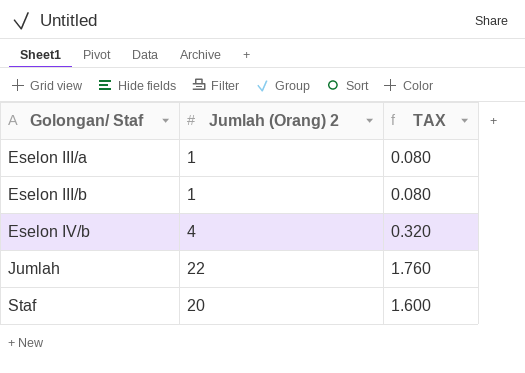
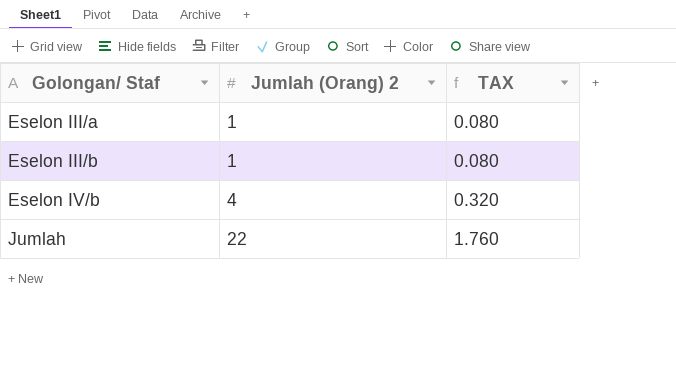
row Staf: 20 | 1.600 -> none

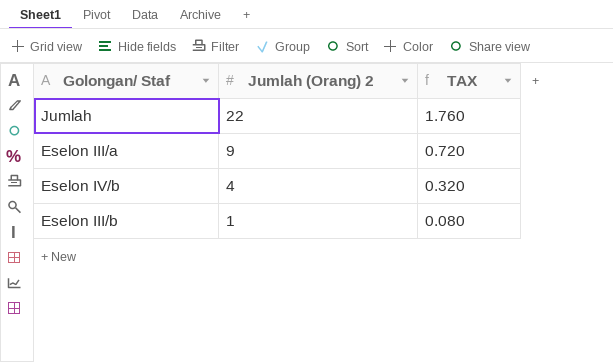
row order: Golongan/ Staf ascending -> Jumlah (Orang) 2 descending
Eselon III/a | Jumlah (Orang) 2: 1 -> 9
Eselon III/a | TAX: 0.080 -> 0.720

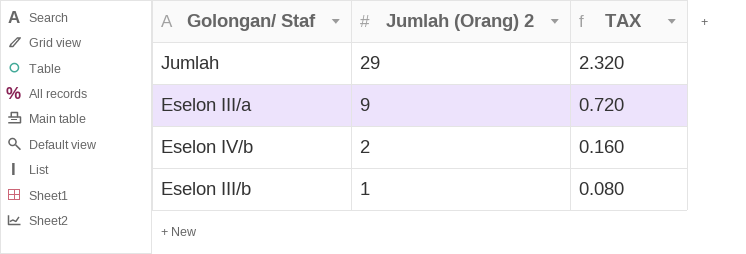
Jumlah | Jumlah (Orang) 2: 22 -> 29
Jumlah | TAX: 1.760 -> 2.320
Eselon IV/b | Jumlah (Orang) 2: 4 -> 2
Eselon IV/b | TAX: 0.320 -> 0.160

